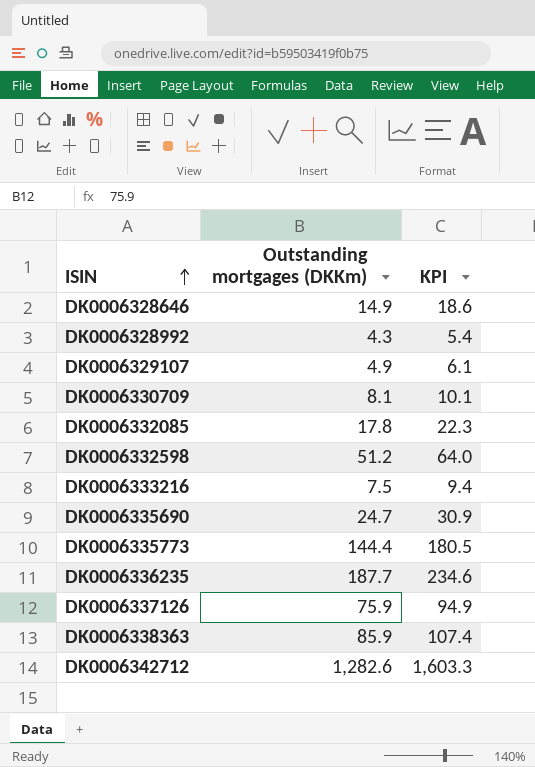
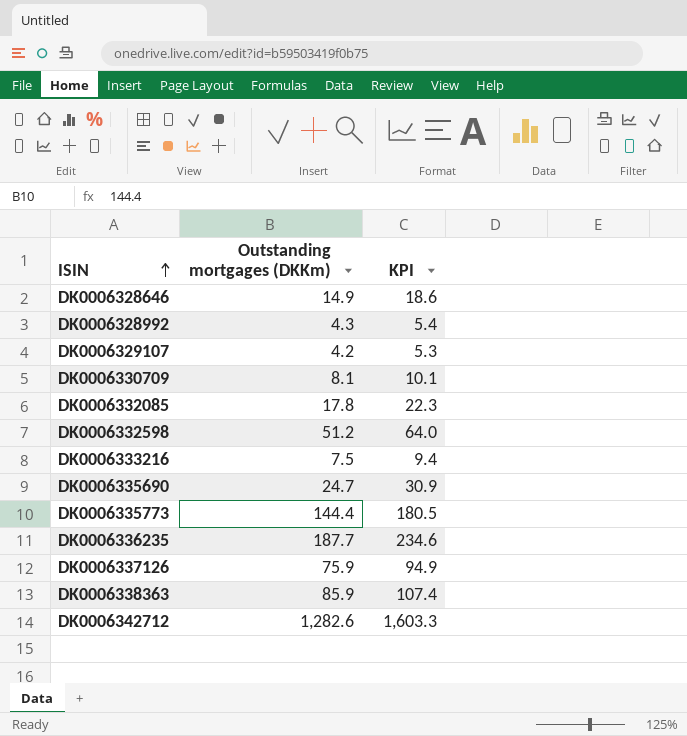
DK0006329107 | Outstanding mortgages (DKKm): 4.9 -> 4.2
DK0006329107 | KPI: 6.1 -> 5.3

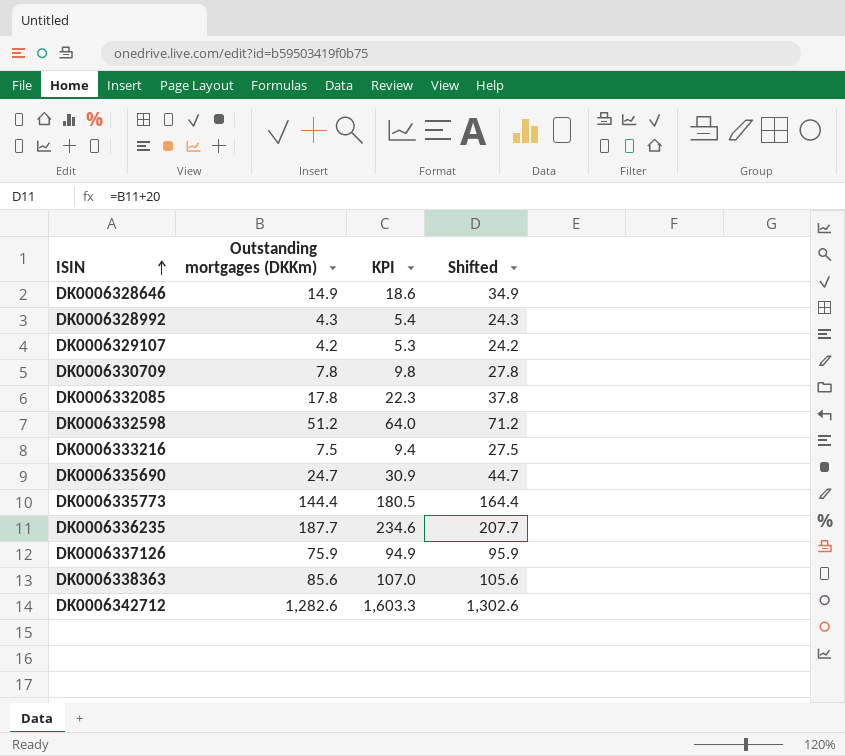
column Shifted | formula: none -> [Outstanding mortgages (DKKm)] + 20
DK0006330709 | Outstanding mortgages (DKKm): 8.1 -> 7.8
DK0006330709 | KPI: 10.1 -> 9.8
DK0006338363 | Outstanding mortgages (DKKm): 85.9 -> 85.6
DK0006338363 | KPI: 107.4 -> 107.0

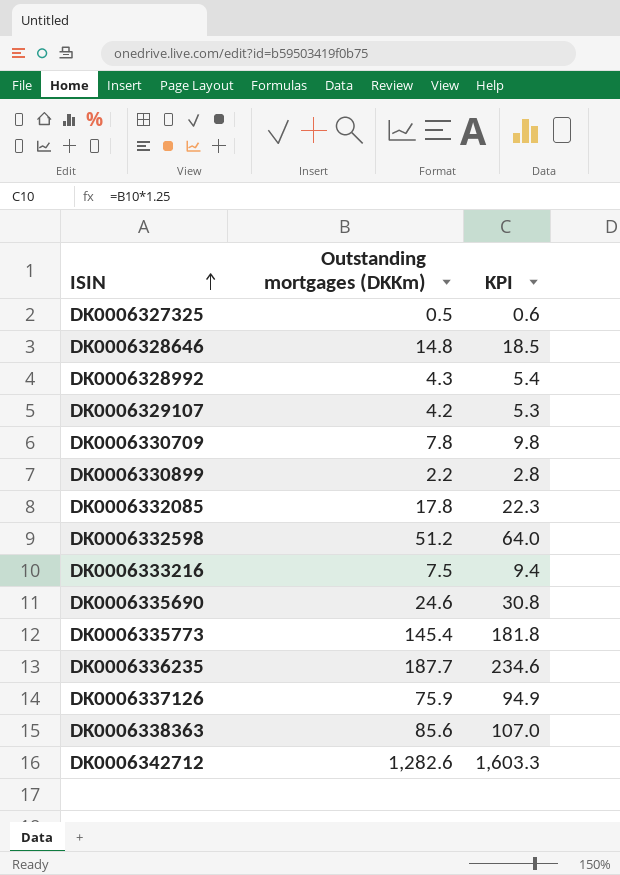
column Shifted | formula: [Outstanding mortgages (DKKm)] + 20 -> none
row DK0006327325: none -> 0.5 | 0.6
DK0006328646 | Outstanding mortgages (DKKm): 14.9 -> 14.8
DK0006328646 | KPI: 18.6 -> 18.5
row DK0006330899: none -> 2.2 | 2.8
DK0006335690 | Outstanding mortgages (DKKm): 24.7 -> 24.6
DK0006335690 | KPI: 30.9 -> 30.8
DK0006335773 | Outstanding mortgages (DKKm): 144.4 -> 145.4
DK0006335773 | KPI: 180.5 -> 181.8

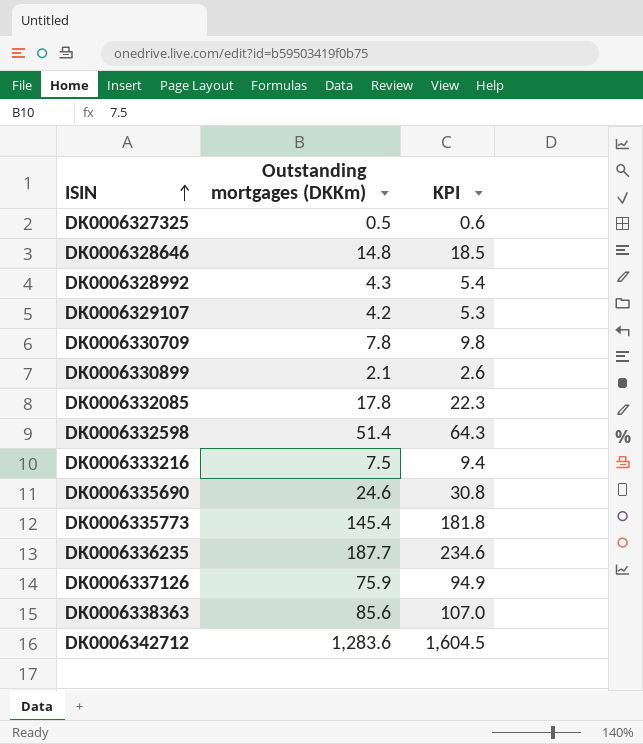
DK0006330899 | Outstanding mortgages (DKKm): 2.2 -> 2.1
DK0006330899 | KPI: 2.8 -> 2.6
DK0006332598 | Outstanding mortgages (DKKm): 51.2 -> 51.4
DK0006332598 | KPI: 64.0 -> 64.3
DK0006342712 | Outstanding mortgages (DKKm): 1,282.6 -> 1,283.6
DK0006342712 | KPI: 1,603.3 -> 1,604.5

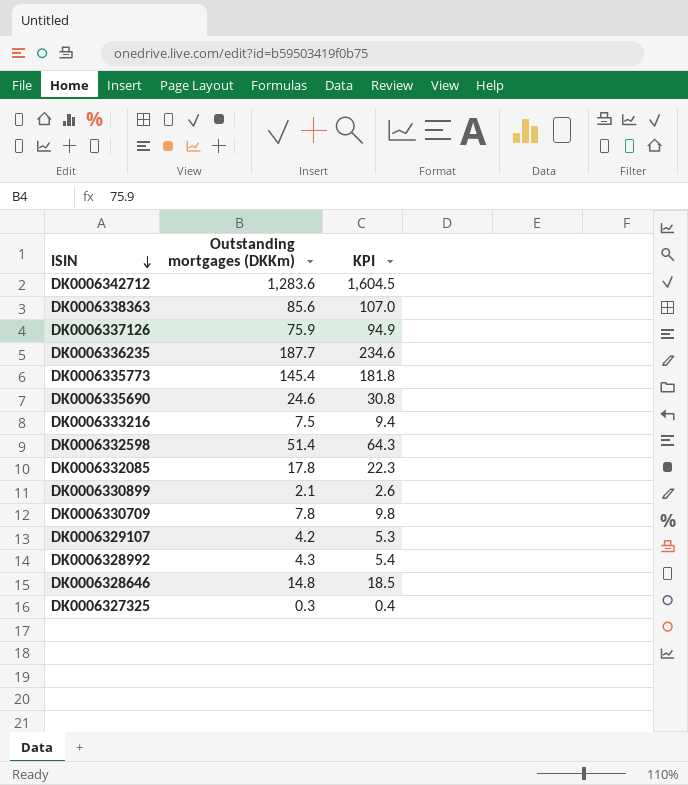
row order: ISIN ascending -> ISIN descending
DK0006327325 | Outstanding mortgages (DKKm): 0.5 -> 0.3
DK0006327325 | KPI: 0.6 -> 0.4

